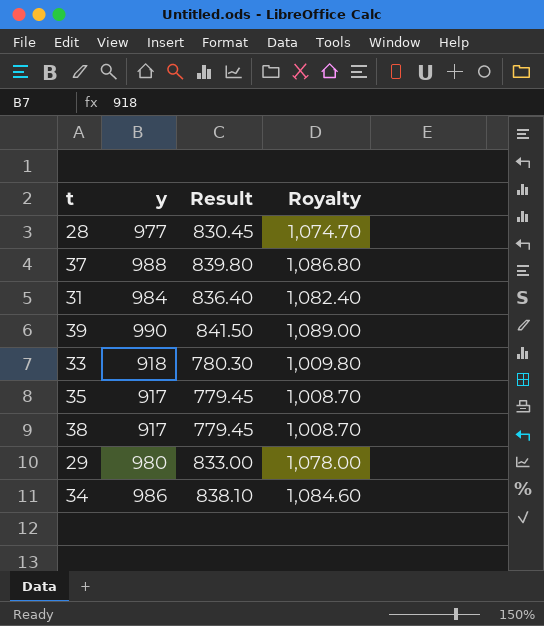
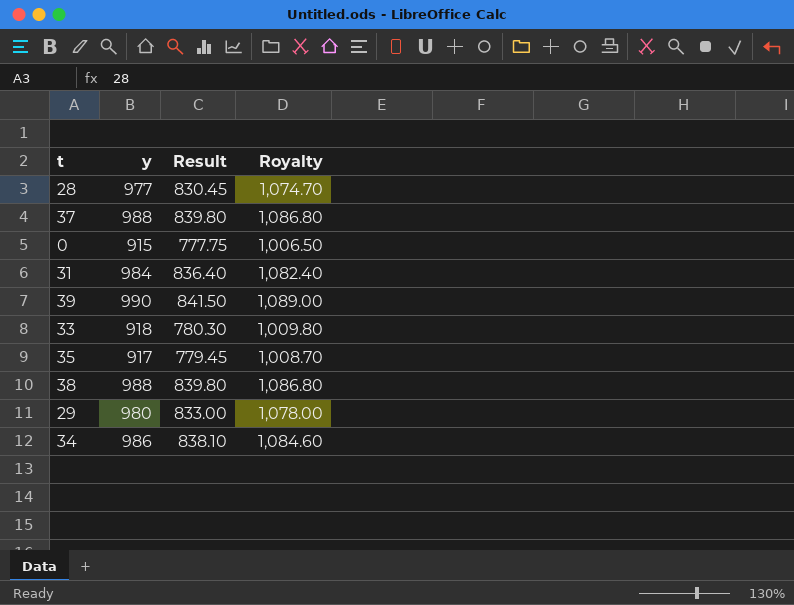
row 0: none -> 915 | 777.75 | 1,006.50
38 | y: 917 -> 988
38 | Result: 779.45 -> 839.80
38 | Royalty: 1,008.70 -> 1,086.80

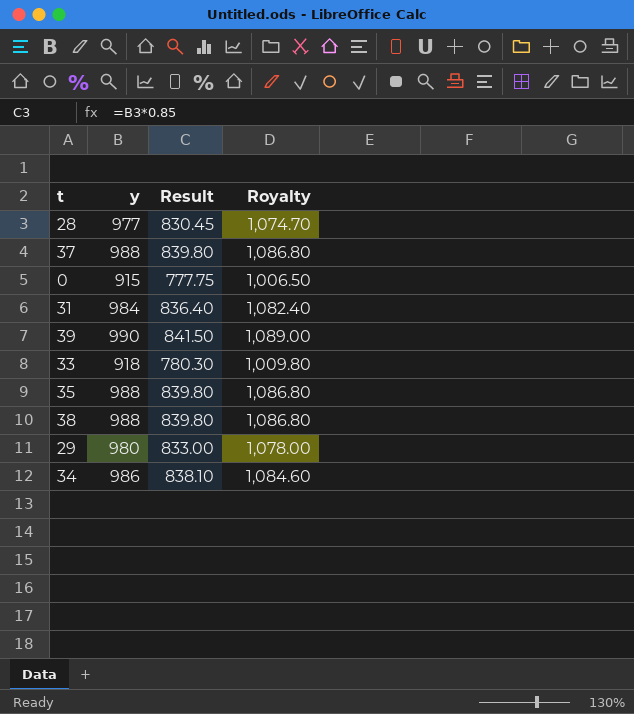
35 | y: 917 -> 988
35 | Result: 779.45 -> 839.80
35 | Royalty: 1,008.70 -> 1,086.80

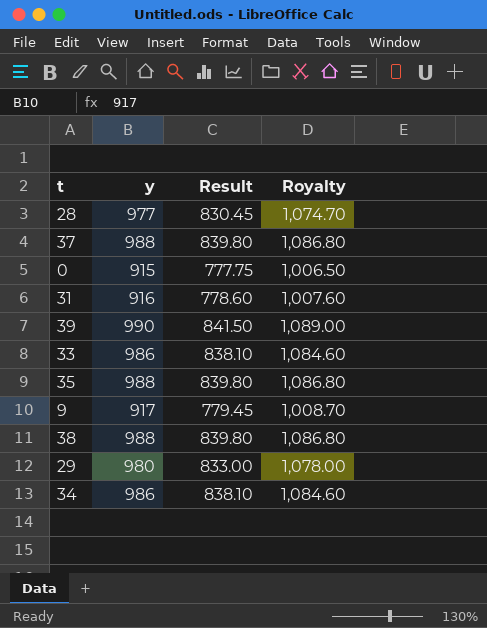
31 | y: 984 -> 916
31 | Result: 836.40 -> 778.60
31 | Royalty: 1,082.40 -> 1,007.60
33 | y: 918 -> 986
33 | Result: 780.30 -> 838.10
33 | Royalty: 1,009.80 -> 1,084.60
row 9: none -> 917 | 779.45 | 1,008.70

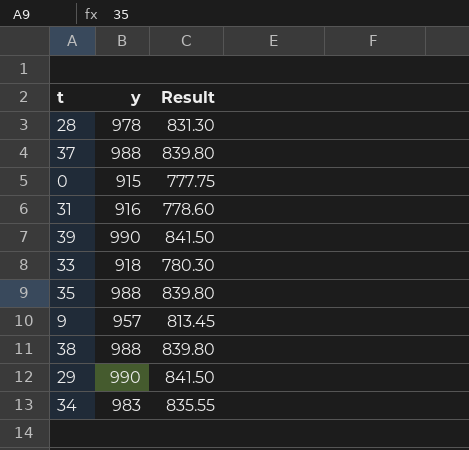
column Royalty | formula: [y] * 1.1 -> none
28 | y: 977 -> 978
28 | Result: 830.45 -> 831.30
33 | y: 986 -> 918
33 | Result: 838.10 -> 780.30
9 | y: 917 -> 957
9 | Result: 779.45 -> 813.45
29 | y: 980 -> 990
29 | Result: 833.00 -> 841.50
34 | y: 986 -> 983
34 | Result: 838.10 -> 835.55

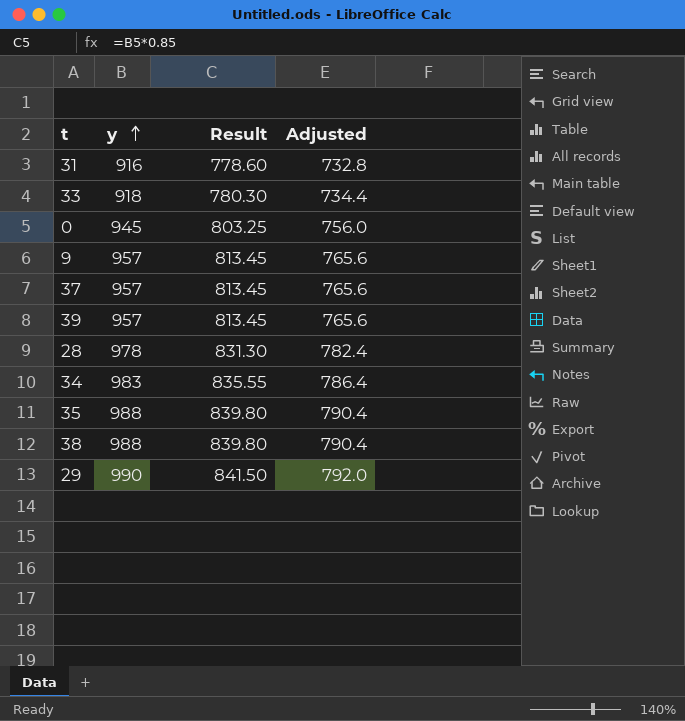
row order: none -> y ascending
column Adjusted | formula: none -> [y] * 0.8
0 | y: 915 -> 945
0 | Result: 777.75 -> 803.25
37 | y: 988 -> 957
37 | Result: 839.80 -> 813.45
39 | y: 990 -> 957
39 | Result: 841.50 -> 813.45

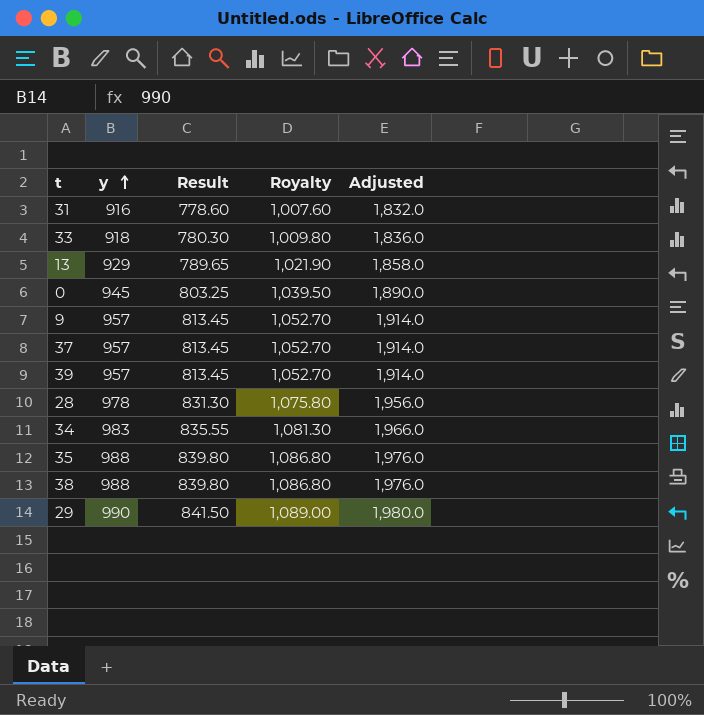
column Royalty | formula: none -> [y] * 1.1
column Adjusted | formula: [y] * 0.8 -> [y] * 2
row 13: none -> 929 | 789.65 | 1,021.90 | 1,858.0

